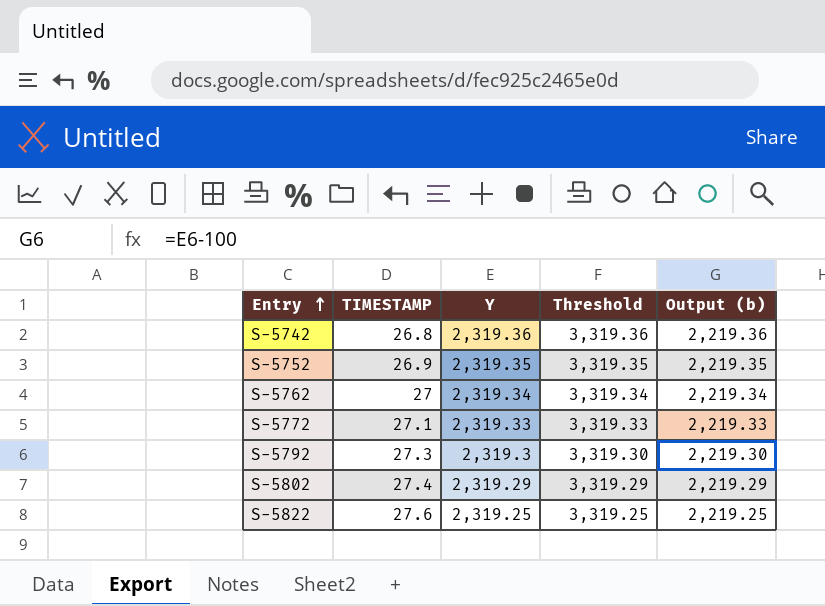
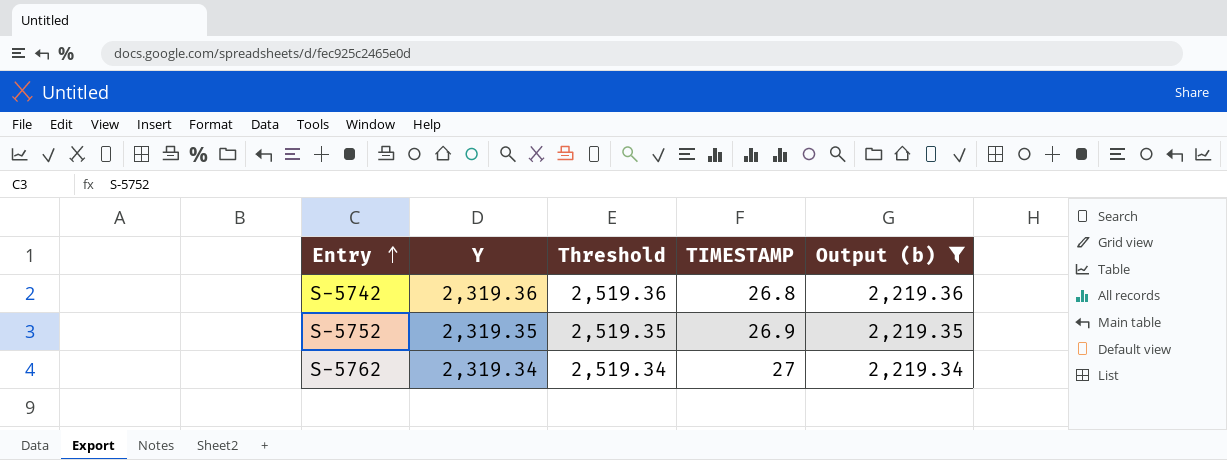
filter: none -> Output (b) >= 2,219.34
column Threshold | formula: [Y] + 1000 -> [Y] + 200
column TIMESTAMP | position: 2 -> 4

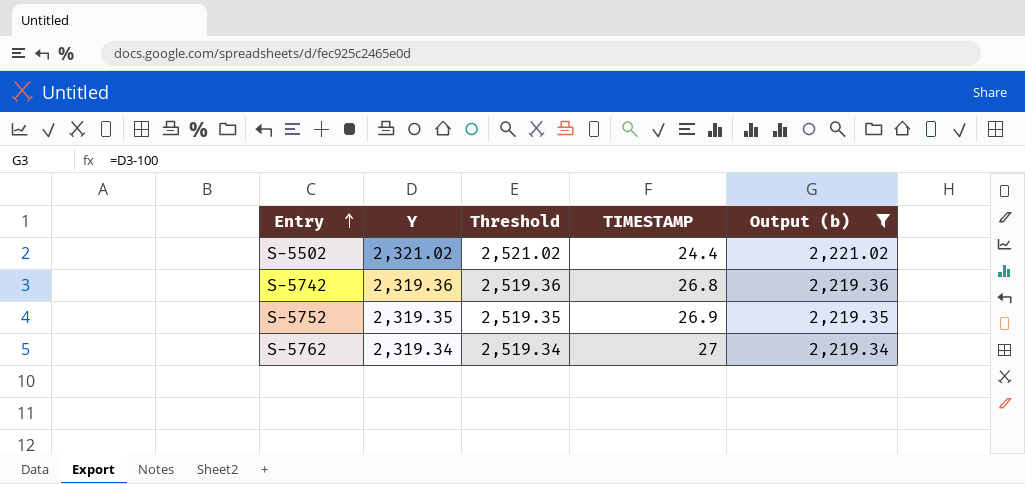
row S-5502: none -> 2,321.02 | 2,521.02 | 24.4 | 2,221.02

